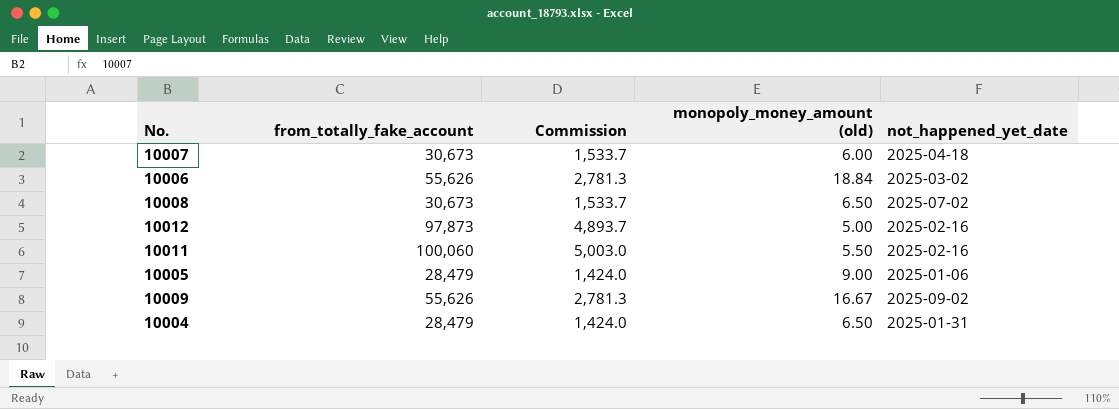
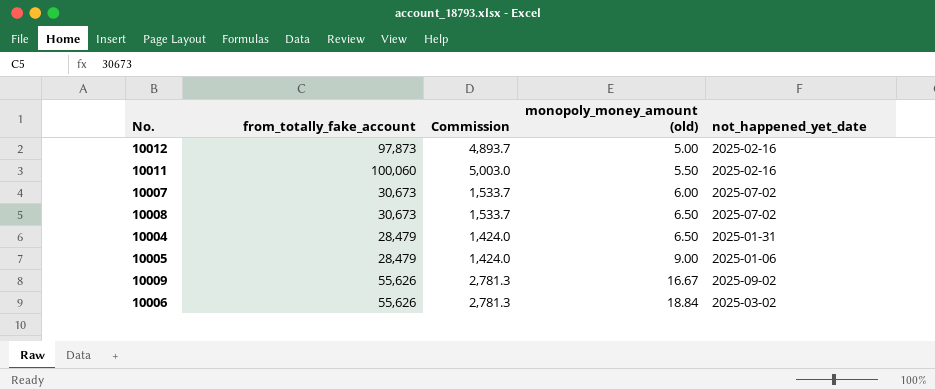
row order: none -> monopoly_money_amount (old) ascending
10007 | not_happened_yet_date: 2025-04-18 -> 2025-07-02

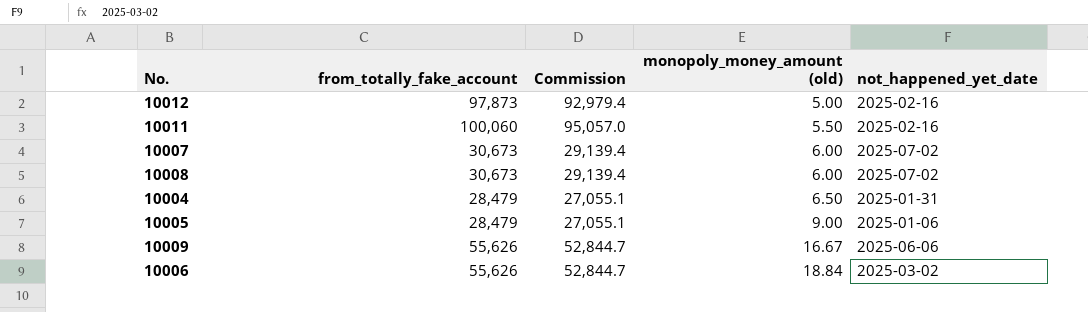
column Commission | formula: [from_totally_fake_account] * 0.05 -> [from_totally_fake_account] * 0.95
10008 | monopoly_money_amount (old): 6.50 -> 6.00
10009 | not_happened_yet_date: 2025-09-02 -> 2025-06-06

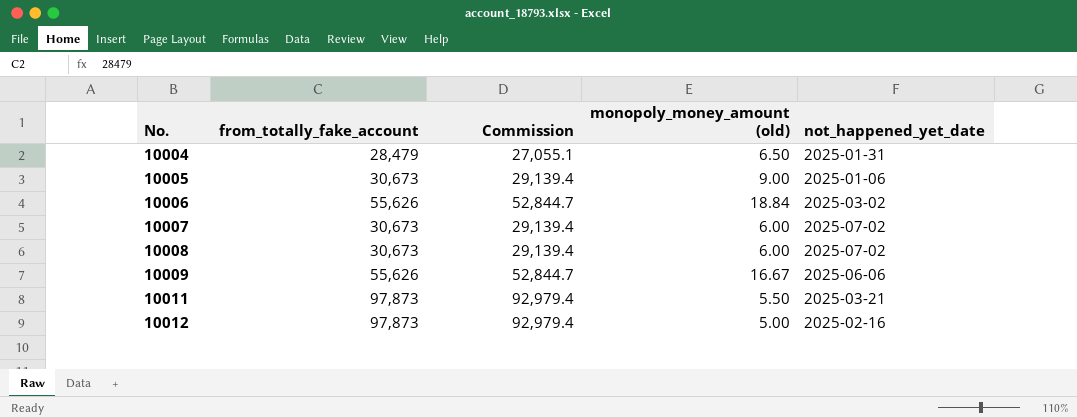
row order: monopoly_money_amount (old) ascending -> No. ascending
10005 | from_totally_fake_account: 28,479 -> 30,673
10005 | Commission: 27,055.1 -> 29,139.4
10011 | from_totally_fake_account: 100,060 -> 97,873
10011 | Commission: 95,057.0 -> 92,979.4
10011 | not_happened_yet_date: 2025-02-16 -> 2025-03-21

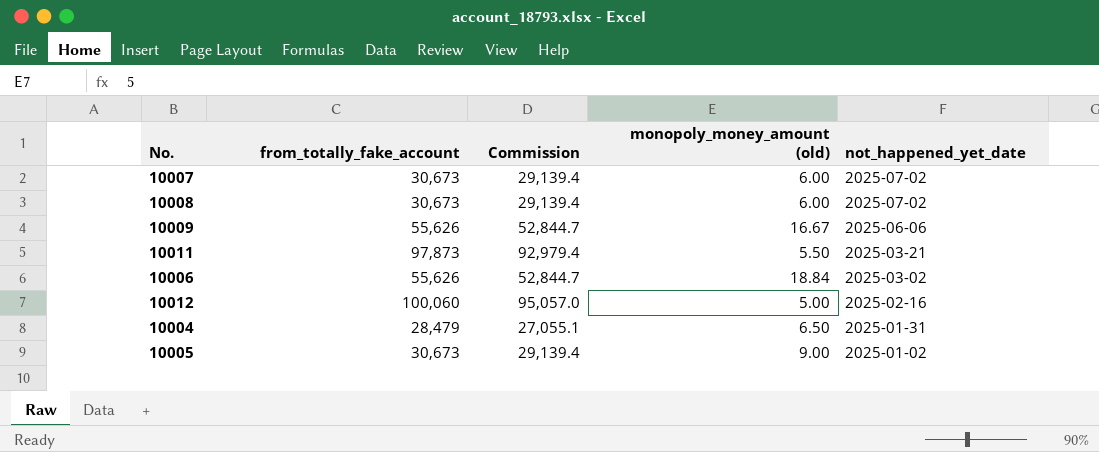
row order: No. ascending -> not_happened_yet_date descending
10012 | from_totally_fake_account: 97,873 -> 100,060
10012 | Commission: 92,979.4 -> 95,057.0
10005 | not_happened_yet_date: 2025-01-06 -> 2025-01-02

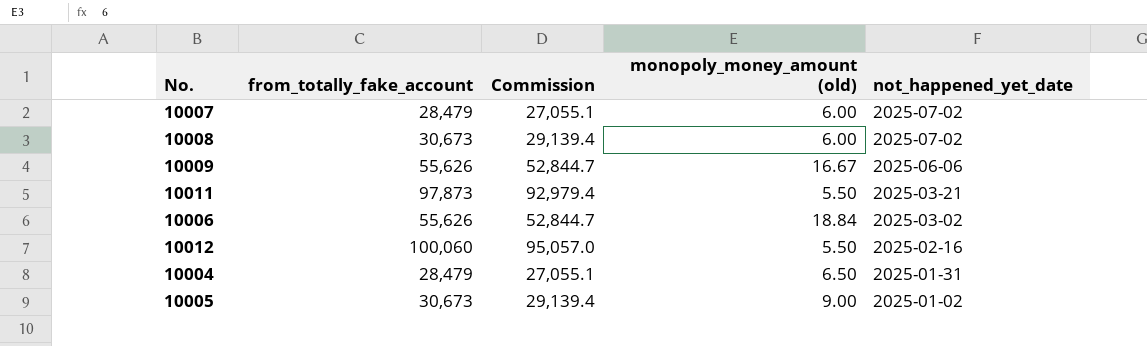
10007 | from_totally_fake_account: 30,673 -> 28,479
10007 | Commission: 29,139.4 -> 27,055.1
10012 | monopoly_money_amount (old): 5.00 -> 5.50

